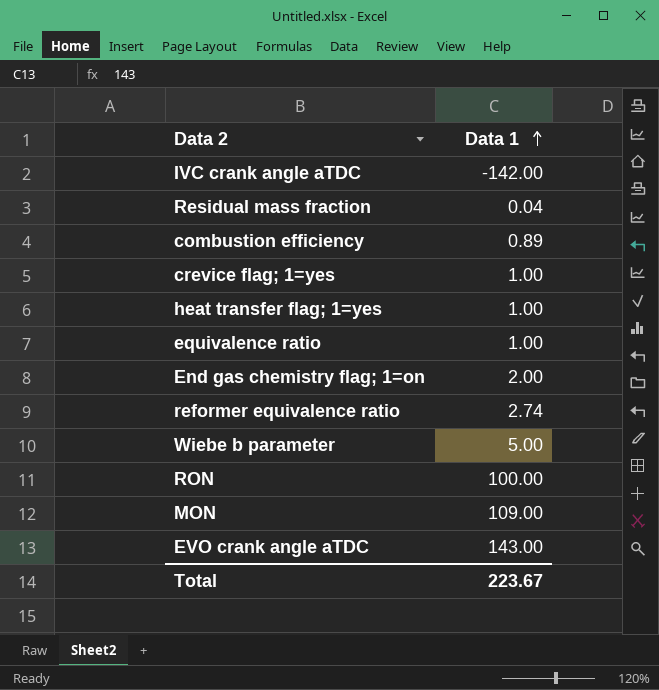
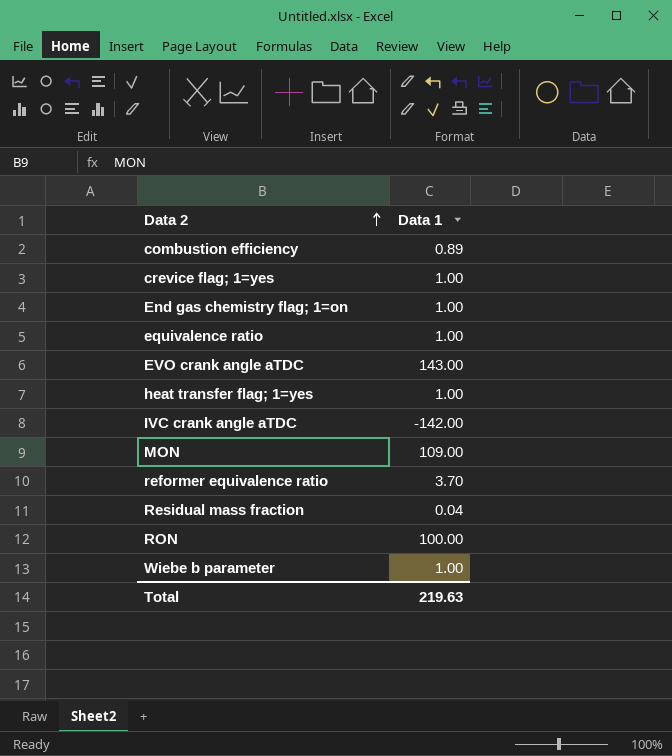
row order: Data 1 ascending -> Data 2 ascending
End gas chemistry flag; 1=on | Data 1: 2.00 -> 1.00
reformer equivalence ratio | Data 1: 2.74 -> 3.70
Wiebe b parameter | Data 1: 5.00 -> 1.00
Total | Data 1: 223.67 -> 219.63

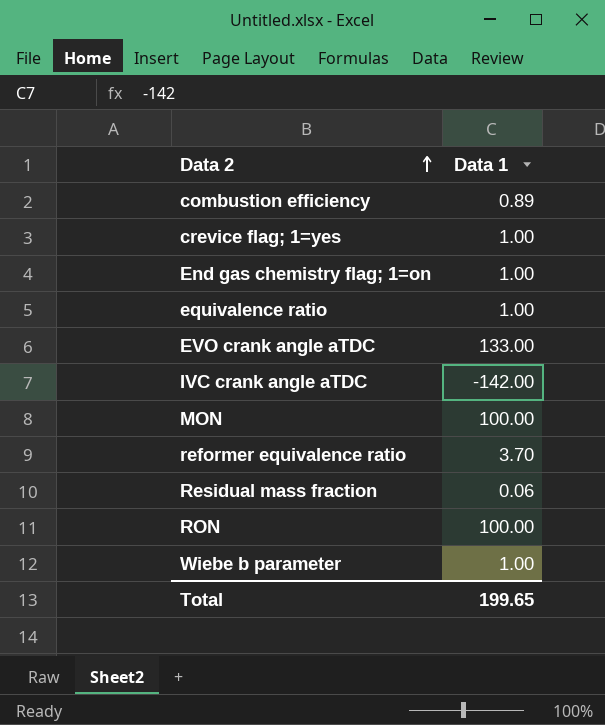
row heat transfer flag; 1=yes: 1.00 -> none
EVO crank angle aTDC | Data 1: 143.00 -> 133.00
MON | Data 1: 109.00 -> 100.00
Residual mass fraction | Data 1: 0.04 -> 0.06
Total | Data 1: 219.63 -> 199.65

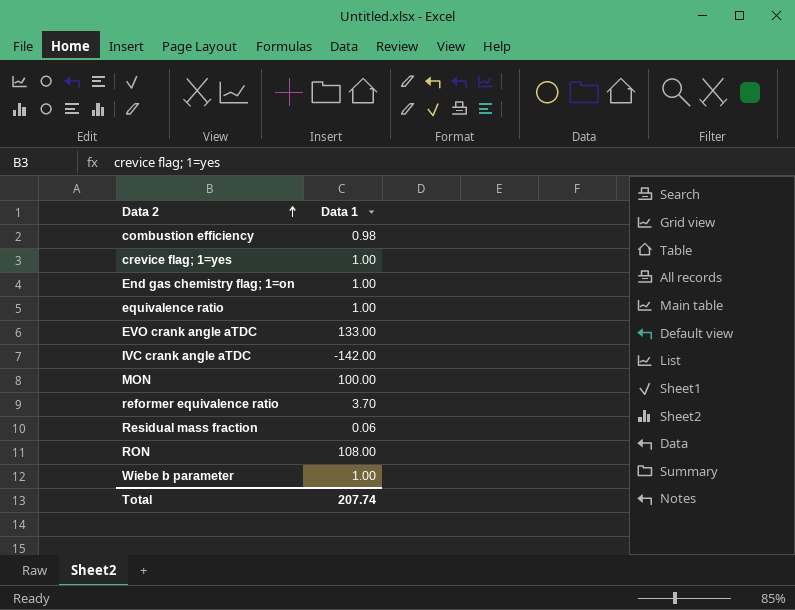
combustion efficiency | Data 1: 0.89 -> 0.98
RON | Data 1: 100.00 -> 108.00
Total | Data 1: 199.65 -> 207.74

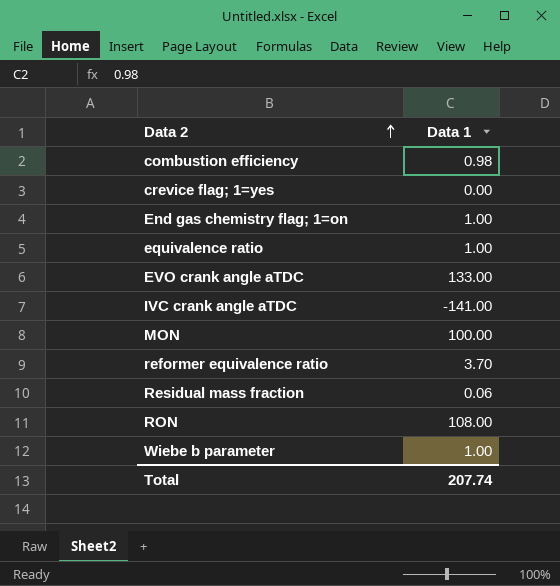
crevice flag; 1=yes | Data 1: 1.00 -> 0.00
IVC crank angle aTDC | Data 1: -142.00 -> -141.00

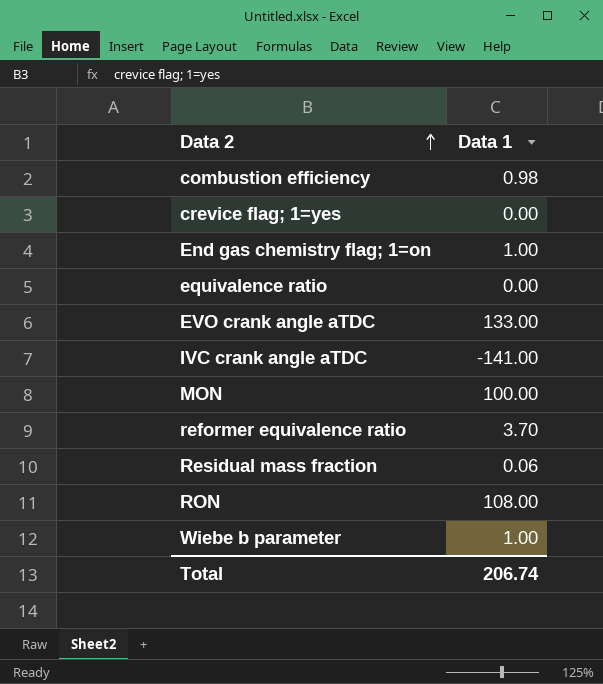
equivalence ratio | Data 1: 1.00 -> 0.00
Total | Data 1: 207.74 -> 206.74

